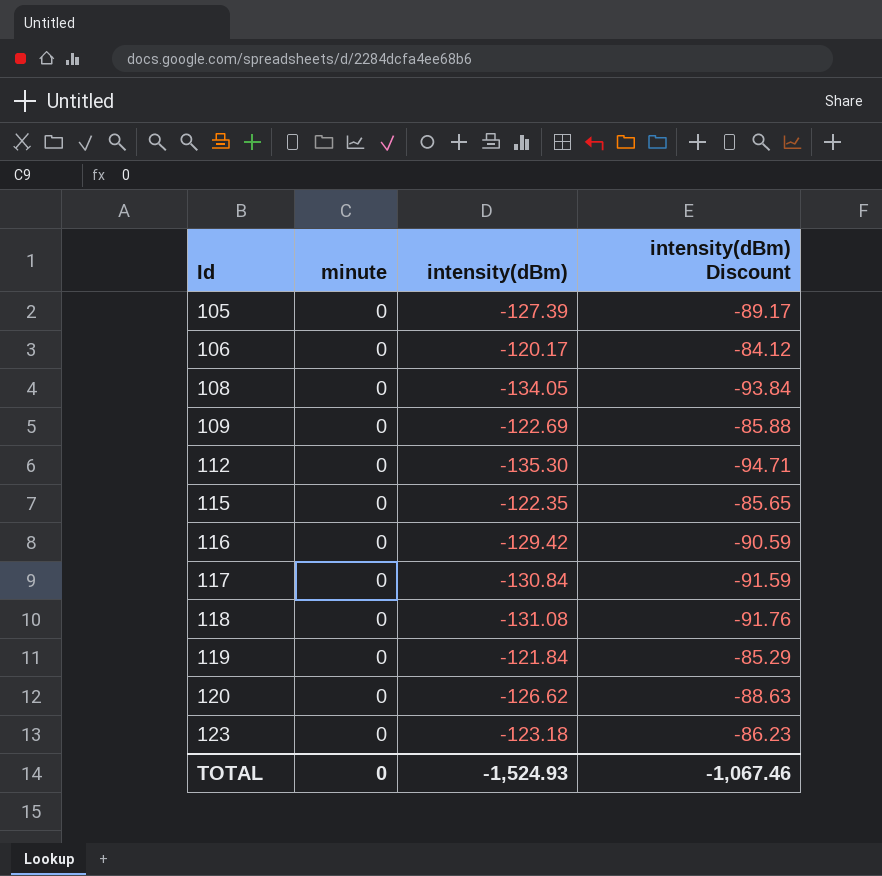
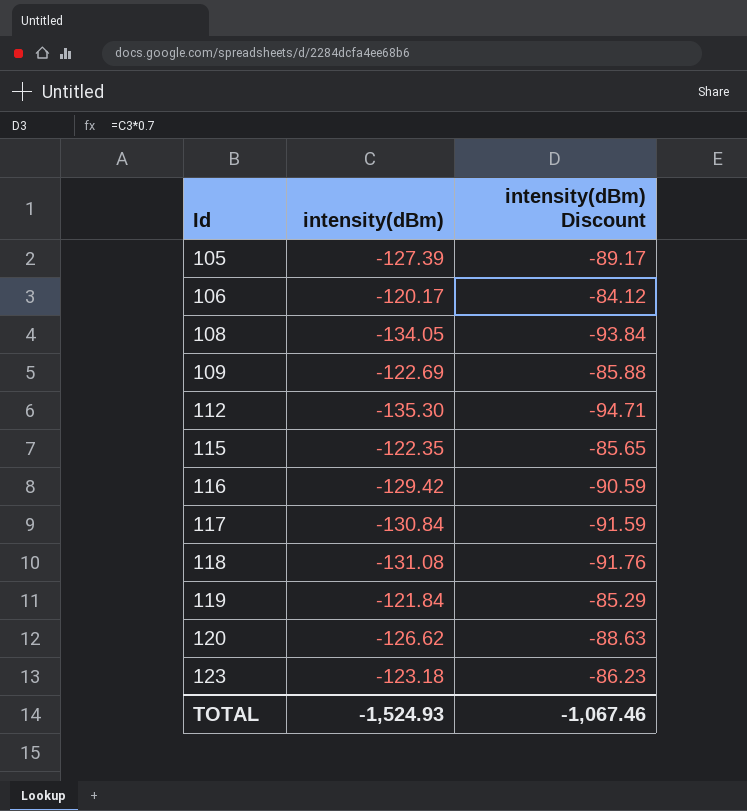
column minute | position: 2 -> none

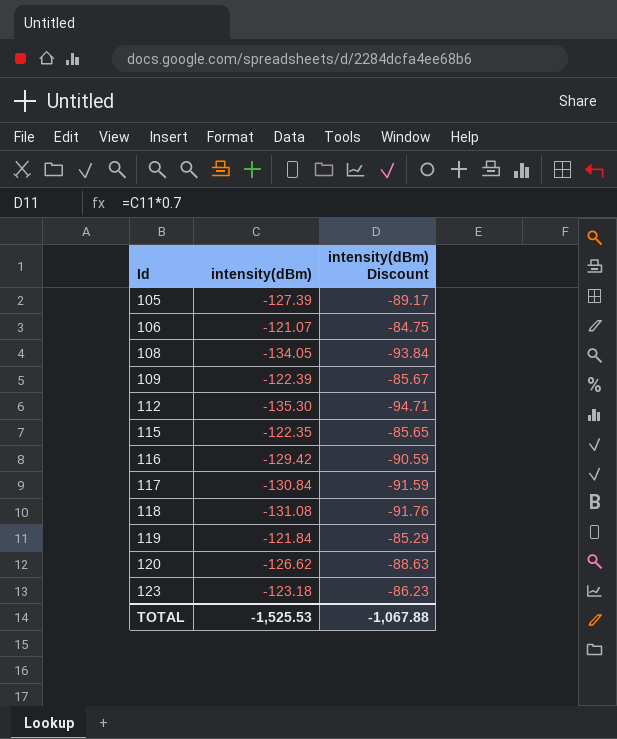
106 | intensity(dBm): -120.17 -> -121.07
106 | intensity(dBm) Discount: -84.12 -> -84.75
109 | intensity(dBm): -122.69 -> -122.39
109 | intensity(dBm) Discount: -85.88 -> -85.67
TOTAL | intensity(dBm): -1,524.93 -> -1,525.53
TOTAL | intensity(dBm) Discount: -1,067.46 -> -1,067.88

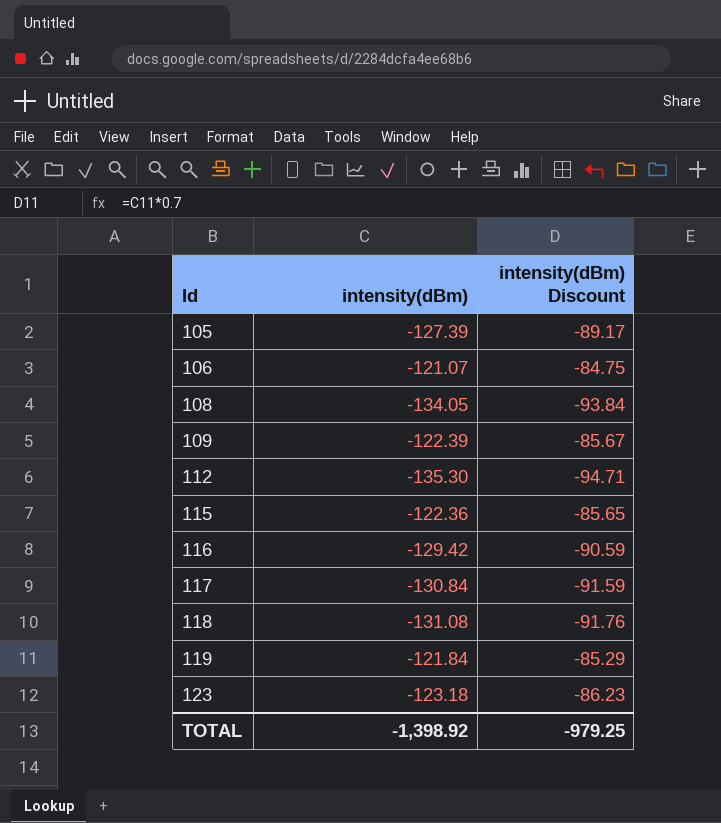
row 120: -126.62 | -88.63 -> none
115 | intensity(dBm): -122.35 -> -122.36
TOTAL | intensity(dBm): -1,525.53 -> -1,398.92
TOTAL | intensity(dBm) Discount: -1,067.88 -> -979.25

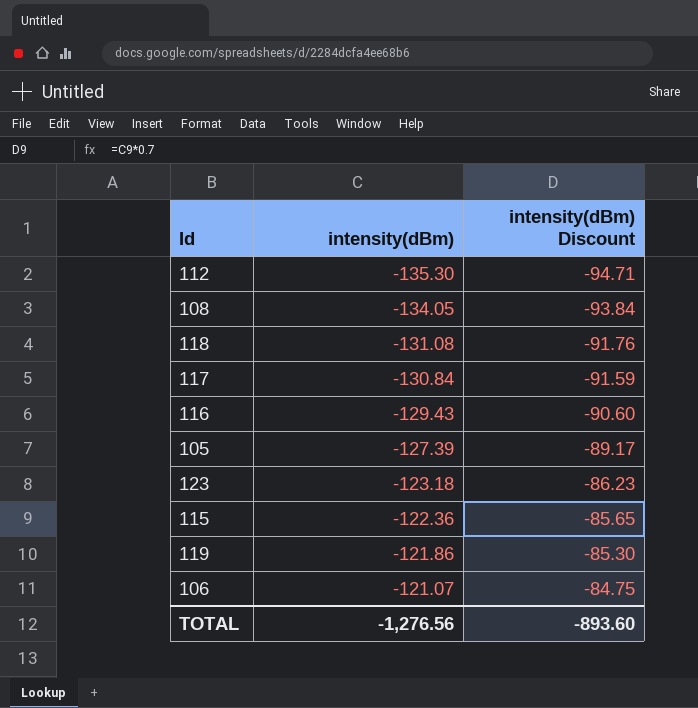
row order: Id ascending -> intensity(dBm) ascending
row 109: -122.39 | -85.67 -> none
116 | intensity(dBm): -129.42 -> -129.43
116 | intensity(dBm) Discount: -90.59 -> -90.60
119 | intensity(dBm): -121.84 -> -121.86
119 | intensity(dBm) Discount: -85.29 -> -85.30
TOTAL | intensity(dBm): -1,398.92 -> -1,276.56
TOTAL | intensity(dBm) Discount: -979.25 -> -893.60

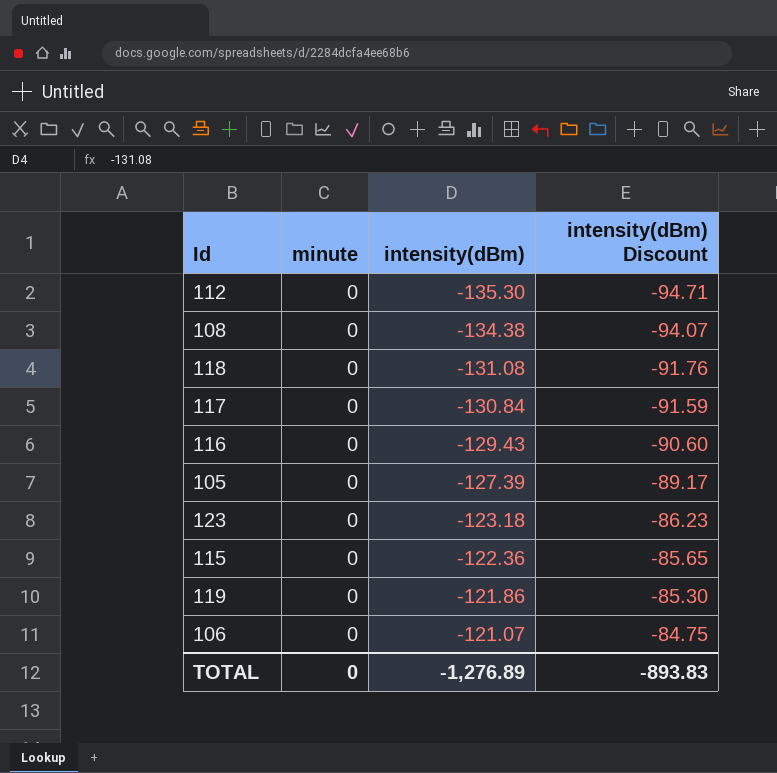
column minute | position: none -> 2
108 | intensity(dBm): -134.05 -> -134.38
108 | intensity(dBm) Discount: -93.84 -> -94.07
TOTAL | intensity(dBm): -1,276.56 -> -1,276.89
TOTAL | intensity(dBm) Discount: -893.60 -> -893.83

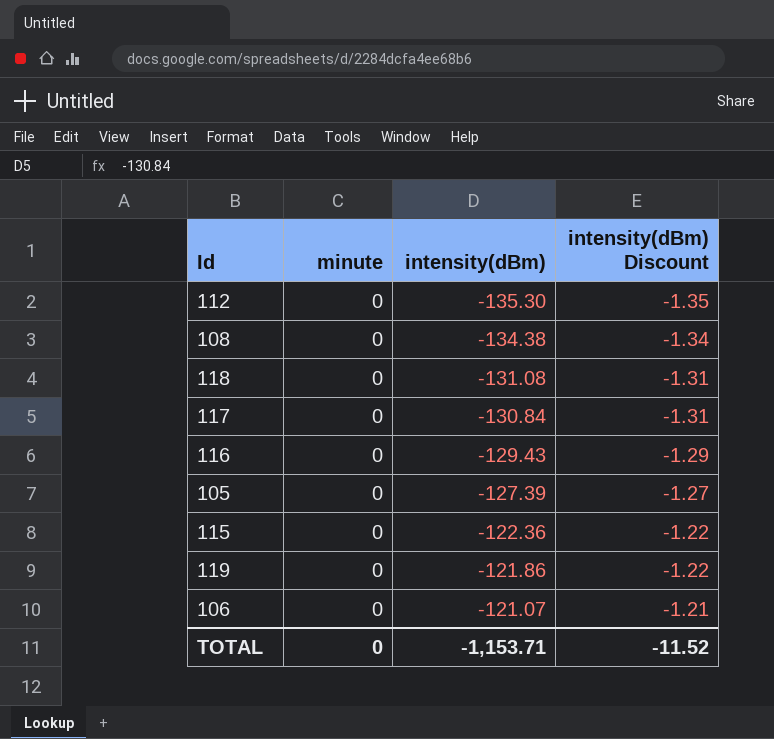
column intensity(dBm) Discount | formula: [intensity(dBm)] * 0.7 -> [intensity(dBm)] * 0.01
row 123: 0 | -123.18 | -86.23 -> none
TOTAL | intensity(dBm): -1,276.89 -> -1,153.71
TOTAL | intensity(dBm) Discount: -893.83 -> -11.52

